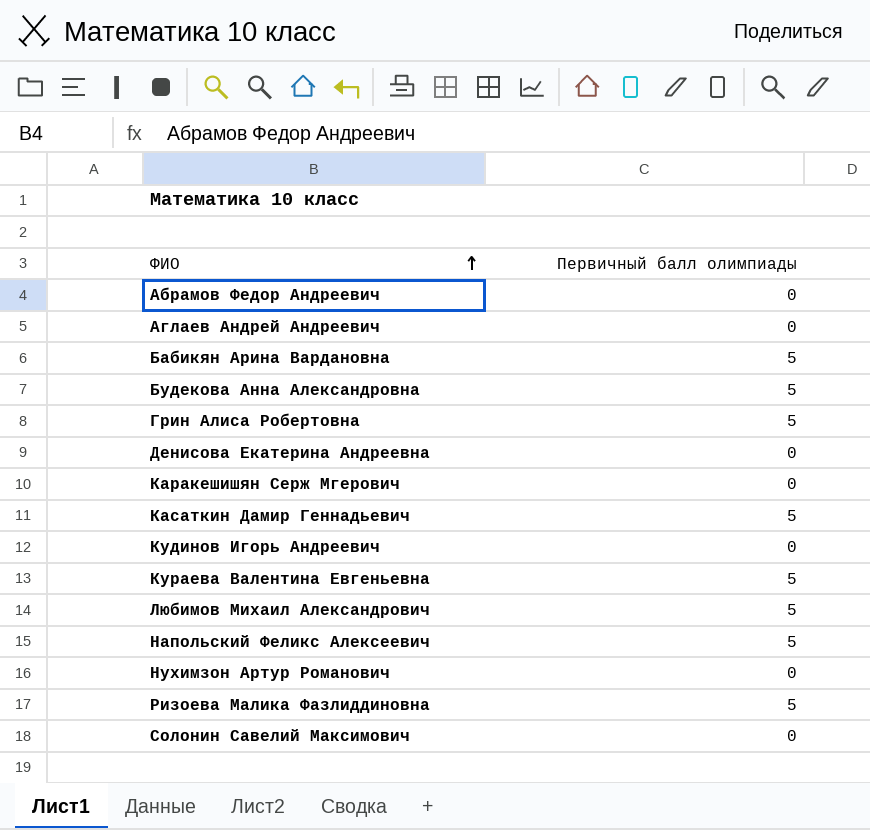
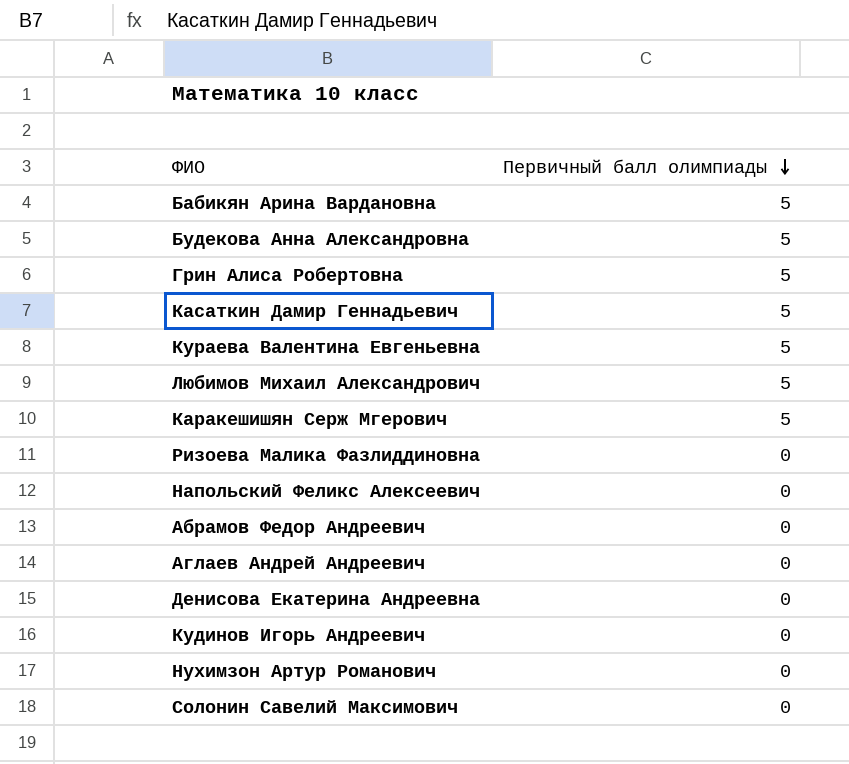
row order: ФИО ascending -> Первичный балл олимпиады descending
Каракешишян Серж Мгерович | Первичный балл олимпиады: 0 -> 5
Ризоева Малика Фазлиддиновна | Первичный балл олимпиады: 5 -> 0
Напольский Феликс Алексеевич | Первичный балл олимпиады: 5 -> 0

